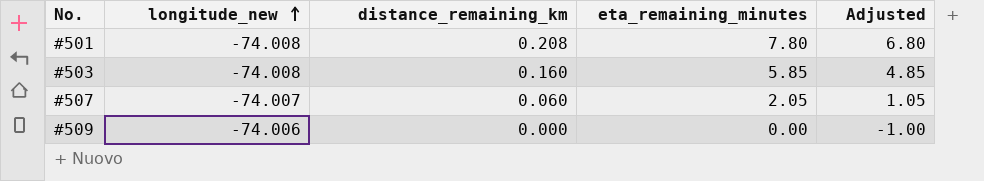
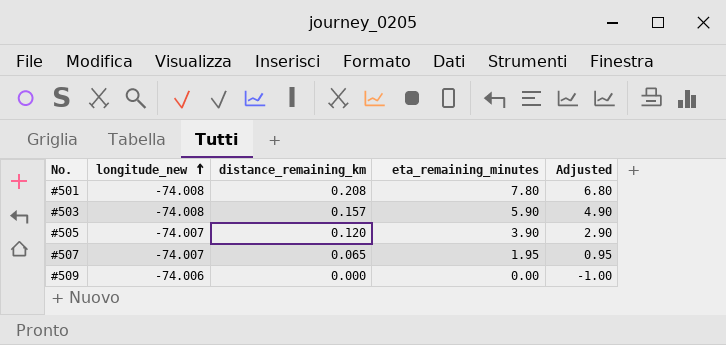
#503 | distance_remaining_km: 0.160 -> 0.157
#503 | eta_remaining_minutes: 5.85 -> 5.90
#503 | Adjusted: 4.85 -> 4.90
row #505: none -> -74.007 | 0.120 | 3.90 | 2.90
#507 | distance_remaining_km: 0.060 -> 0.065
#507 | eta_remaining_minutes: 2.05 -> 1.95
#507 | Adjusted: 1.05 -> 0.95

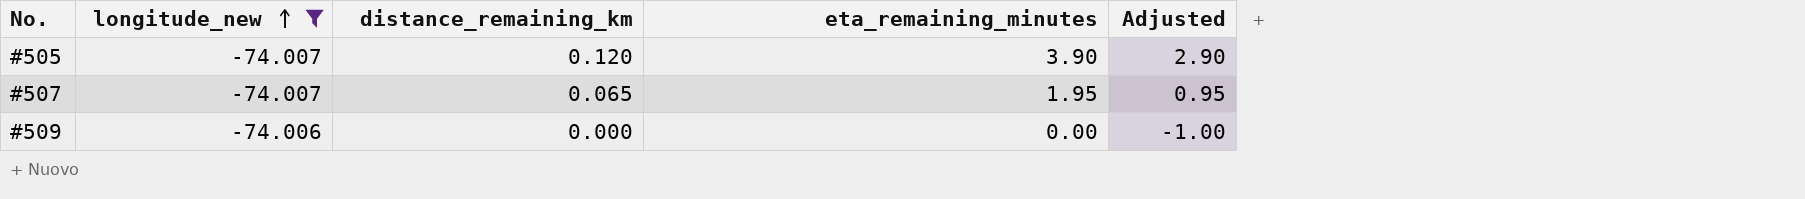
filter: none -> longitude_new != -74.008

